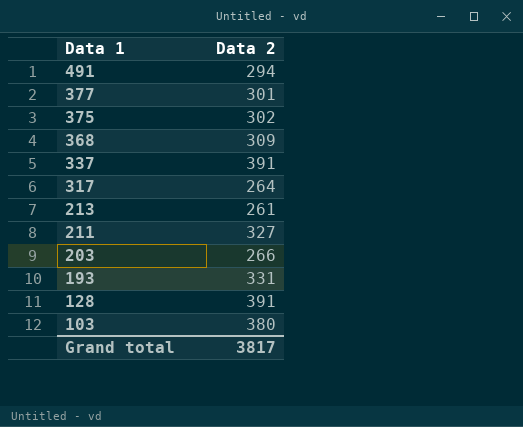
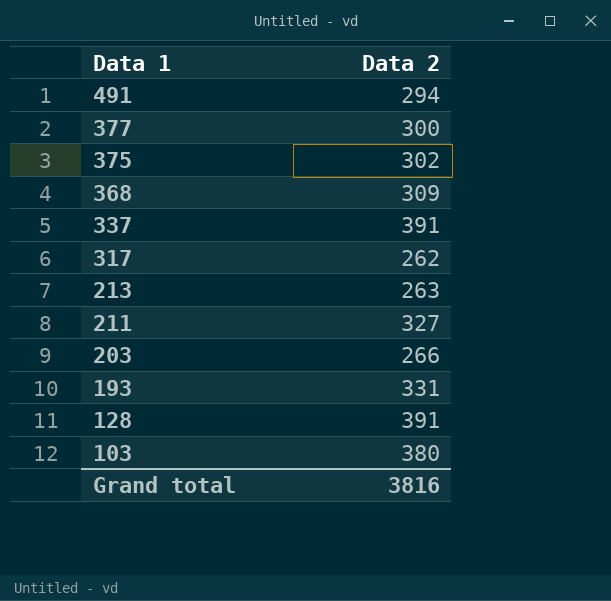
377 | Data 2: 301 -> 300
317 | Data 2: 264 -> 262
213 | Data 2: 261 -> 263
Grand total | Data 2: 3817 -> 3816

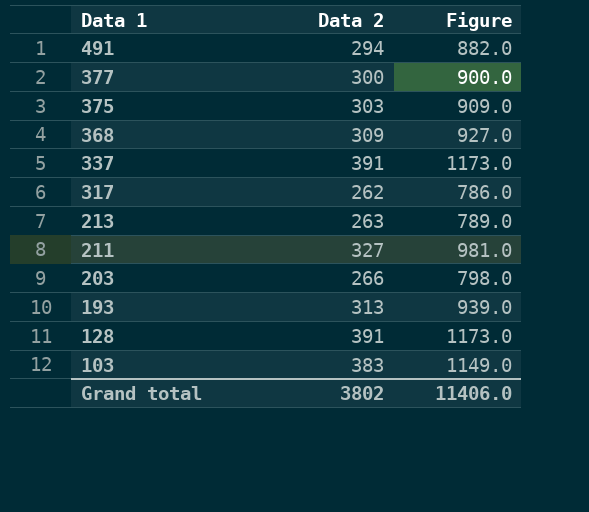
column Figure | formula: none -> [Data 2] * 3
375 | Data 2: 302 -> 303
193 | Data 2: 331 -> 313
103 | Data 2: 380 -> 383
Grand total | Data 2: 3816 -> 3802

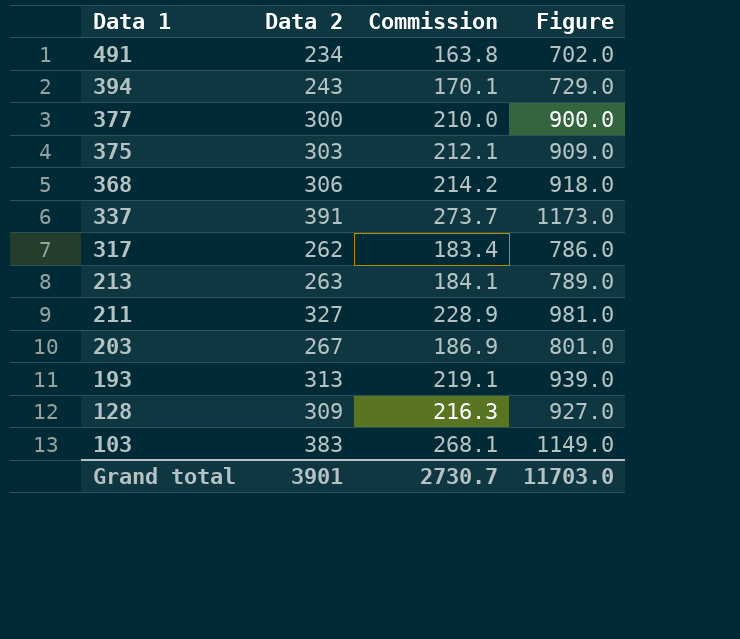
column Commission | formula: none -> [Data 2] * 0.7
491 | Data 2: 294 -> 234
491 | Figure: 882.0 -> 702.0
row 394: none -> 243 | 170.1 | 729.0
368 | Data 2: 309 -> 306
368 | Figure: 927.0 -> 918.0
203 | Data 2: 266 -> 267
203 | Figure: 798.0 -> 801.0
128 | Data 2: 391 -> 309
128 | Figure: 1173.0 -> 927.0
Grand total | Data 2: 3802 -> 3901
Grand total | Figure: 11406.0 -> 11703.0

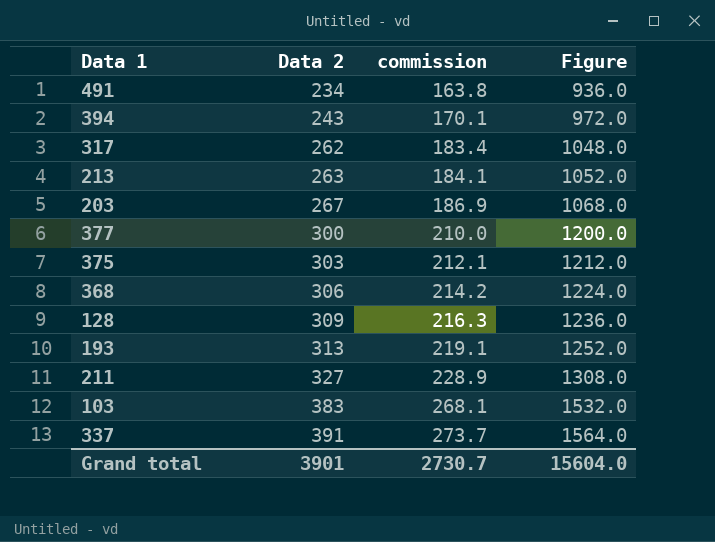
row order: Data 1 descending -> Data 2 ascending
column name: Commission -> commission
column Figure | formula: [Data 2] * 3 -> [Data 2] * 4
Grand total | Figure: 11703.0 -> 15604.0

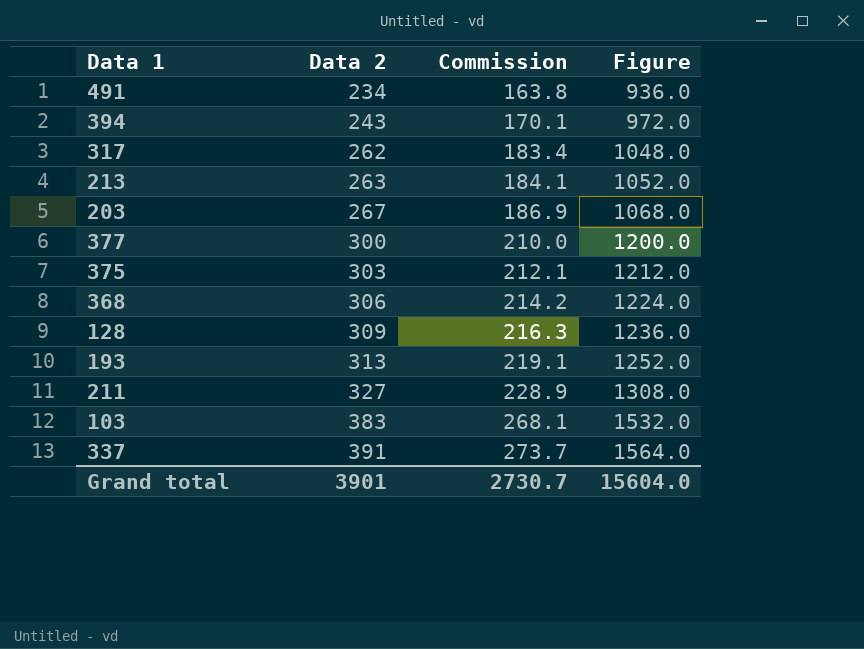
column name: commission -> Commission

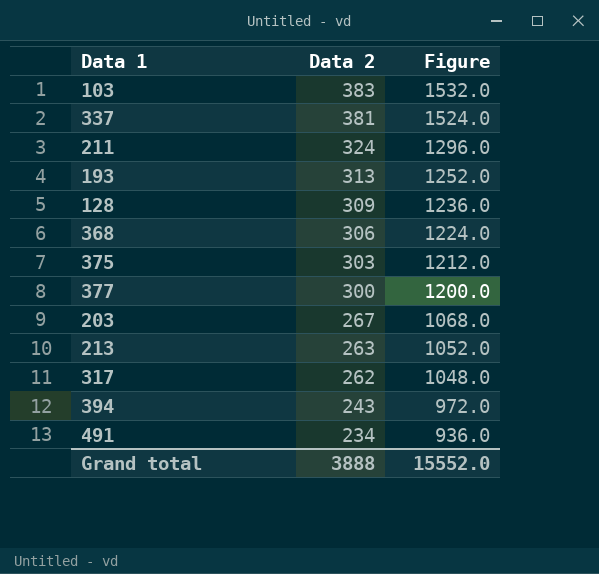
row order: Data 2 ascending -> Data 2 descending
column Commission | formula: [Data 2] * 0.7 -> none
337 | Data 2: 391 -> 381
337 | Figure: 1564.0 -> 1524.0
211 | Data 2: 327 -> 324
211 | Figure: 1308.0 -> 1296.0
Grand total | Data 2: 3901 -> 3888
Grand total | Figure: 15604.0 -> 15552.0

